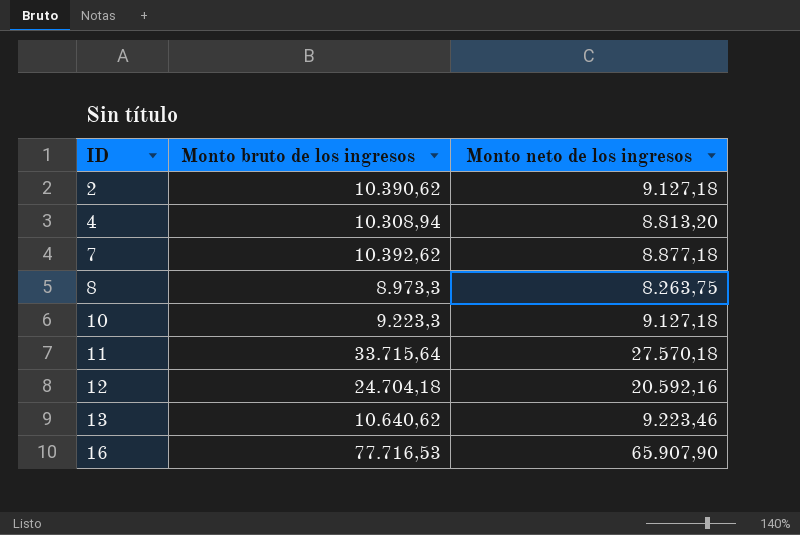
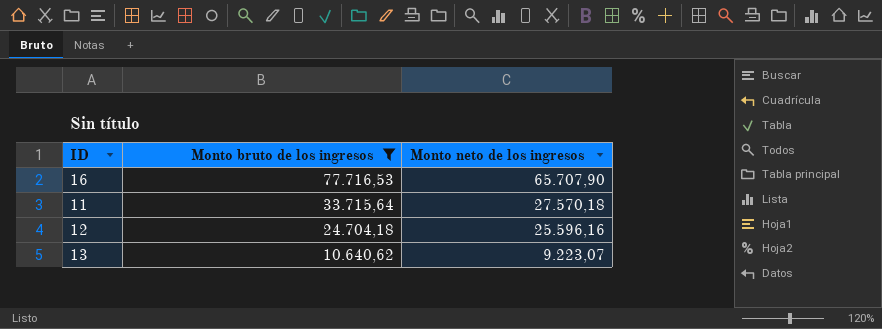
filter: none -> Monto bruto de los ingresos >= 10.640,62
row order: ID ascending -> Monto bruto de los ingresos descending
16 | Monto neto de los ingresos: 65.907,90 -> 65.707,90
12 | Monto neto de los ingresos: 20.592,16 -> 25.596,16
13 | Monto neto de los ingresos: 9.223,46 -> 9.223,07

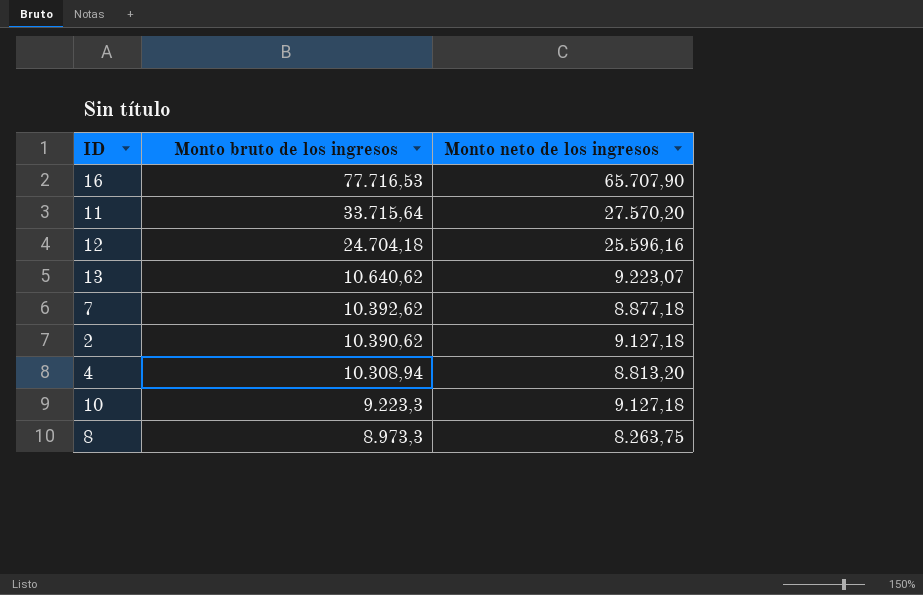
filter: Monto bruto de los ingresos >= 10.640,62 -> none
11 | Monto neto de los ingresos: 27.570,18 -> 27.570,20

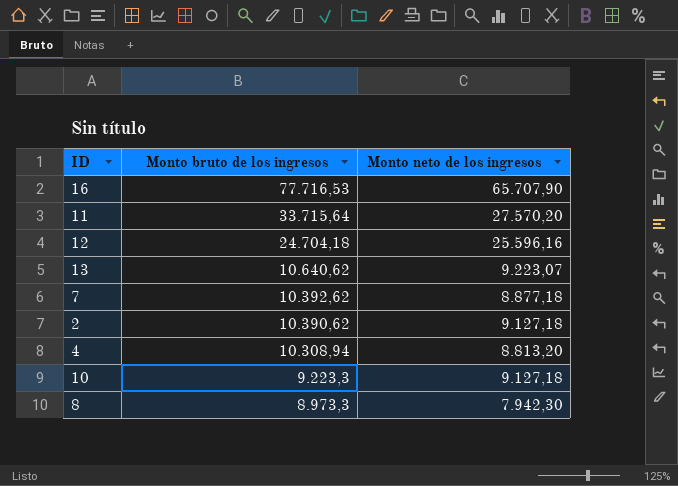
8 | Monto neto de los ingresos: 8.263,75 -> 7.942,30

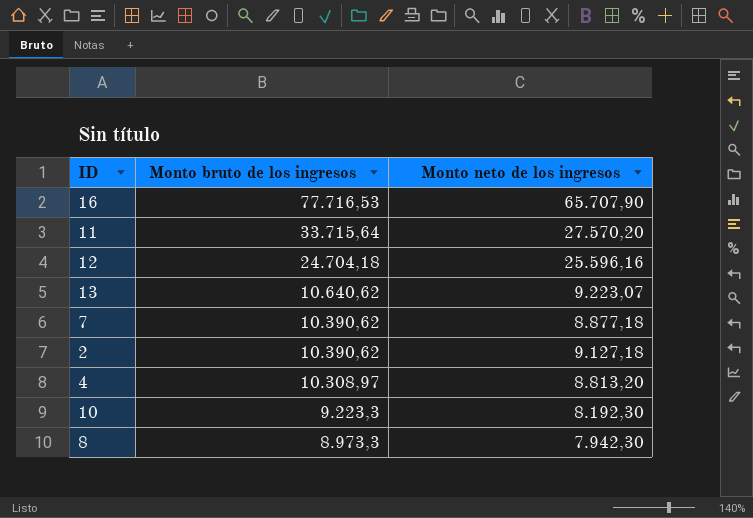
7 | Monto bruto de los ingresos: 10.392,62 -> 10.390,62
4 | Monto bruto de los ingresos: 10.308,94 -> 10.308,97
10 | Monto neto de los ingresos: 9.127,18 -> 8.192,30

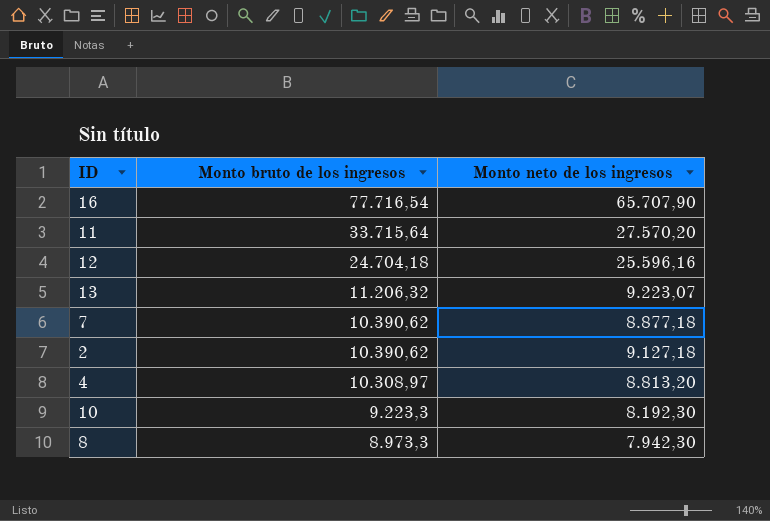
16 | Monto bruto de los ingresos: 77.716,53 -> 77.716,54
13 | Monto bruto de los ingresos: 10.640,62 -> 11.206,32

